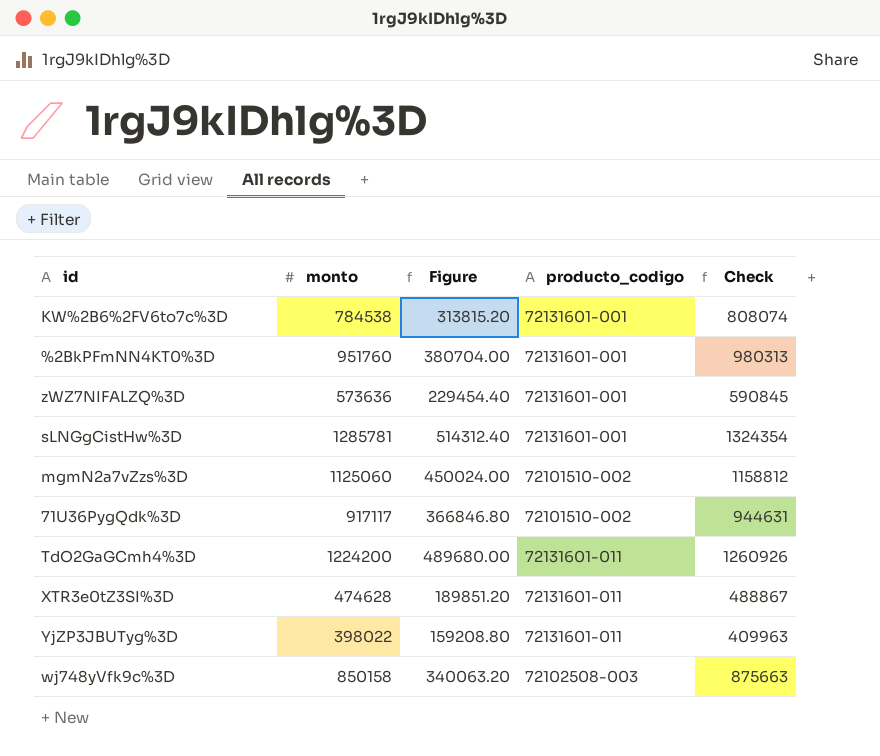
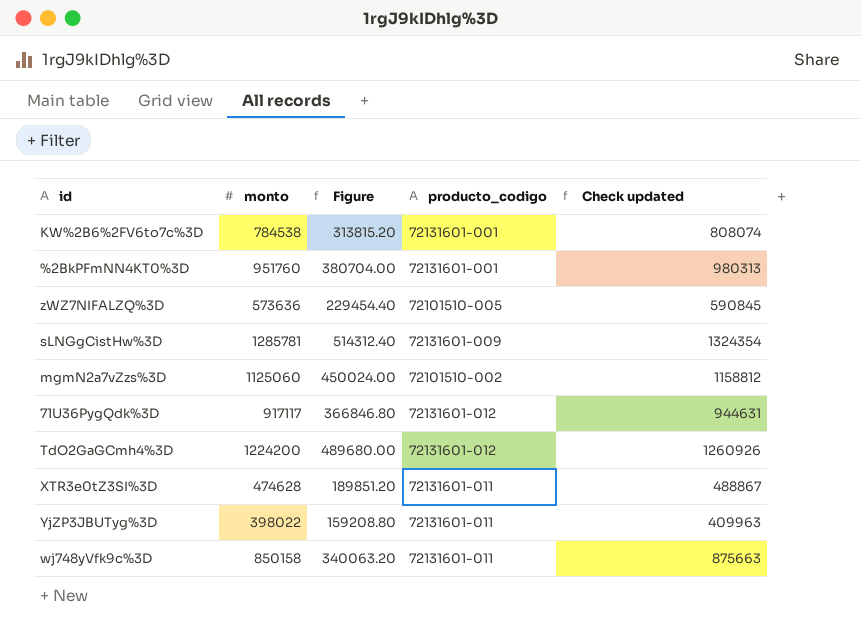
column name: Check -> Check updated
zWZ7NIFALZQ%3D | producto_codigo: 72131601-001 -> 72101510-005
sLNGgCistHw%3D | producto_codigo: 72131601-001 -> 72131601-009
71U36PygQdk%3D | producto_codigo: 72101510-002 -> 72131601-012
TdO2GaGCmh4%3D | producto_codigo: 72131601-011 -> 72131601-012
wj748yVfk9c%3D | producto_codigo: 72102508-003 -> 72131601-011

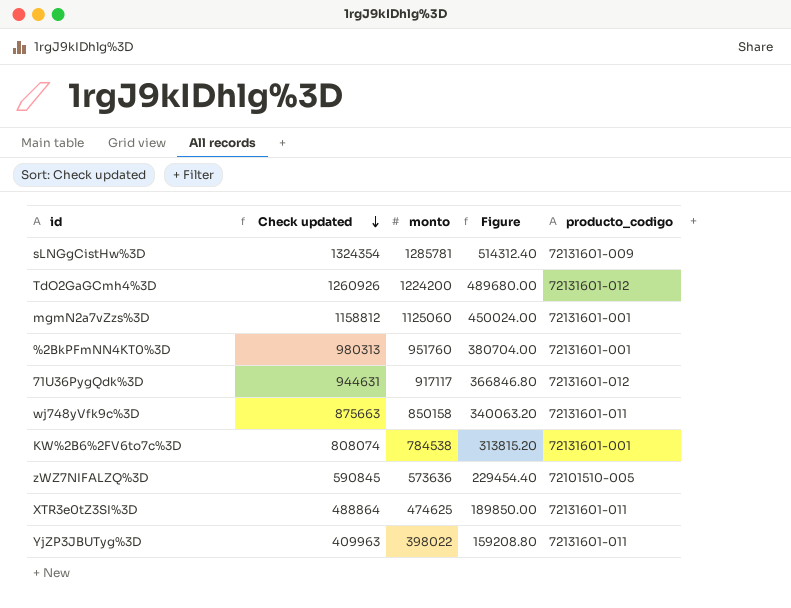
row order: none -> Check updated descending
column Check updated | position: 5 -> 2
mgmN2a7vZzs%3D | producto_codigo: 72101510-002 -> 72131601-001
XTR3e0tZ3SI%3D | Check updated: 488867 -> 488864
XTR3e0tZ3SI%3D | monto: 474628 -> 474625
XTR3e0tZ3SI%3D | Figure: 189851.20 -> 189850.00

